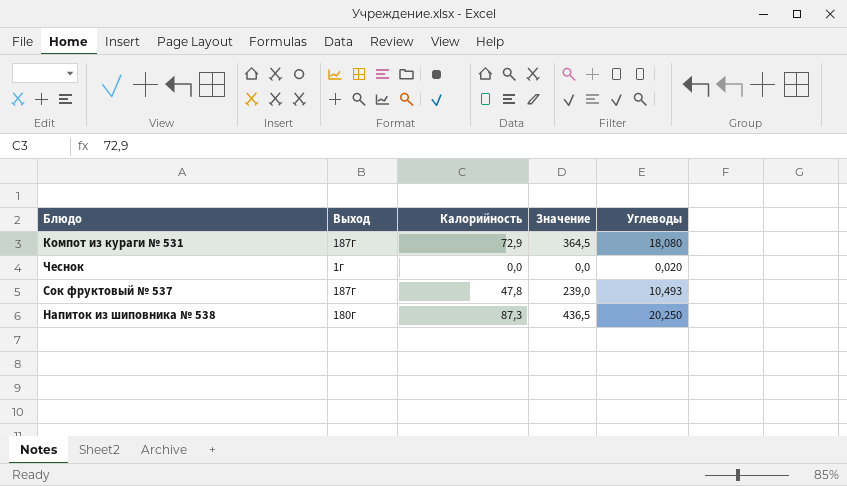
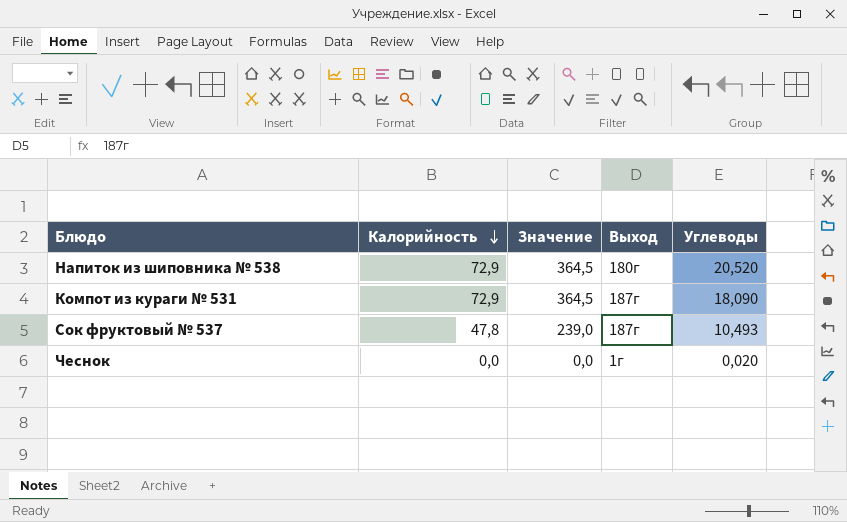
row order: none -> Калорийность descending
column Выход | position: 2 -> 4
Напиток из шиповника № 538 | Калорийность: 87,3 -> 72,9
Напиток из шиповника № 538 | Значение: 436,5 -> 364,5
Напиток из шиповника № 538 | Углеводы: 20,250 -> 20,520
Компот из кураги № 531 | Углеводы: 18,080 -> 18,090

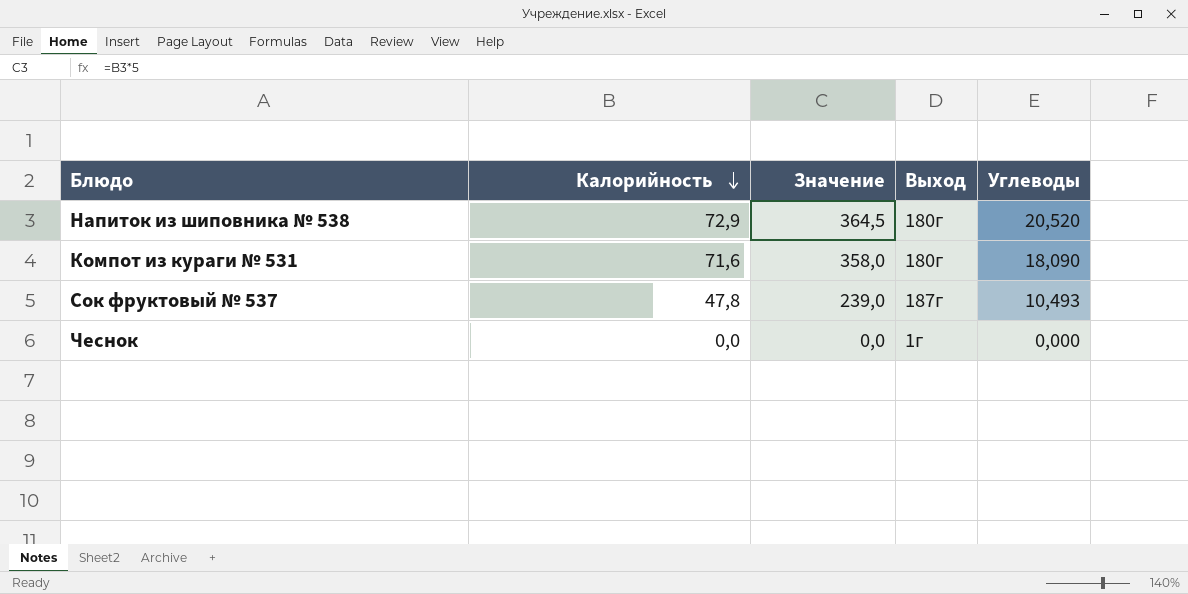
Компот из кураги № 531 | Калорийность: 72,9 -> 71,6
Компот из кураги № 531 | Значение: 364,5 -> 358,0
Компот из кураги № 531 | Выход: 187г -> 180г
Чеснок | Углеводы: 0,020 -> 0,000

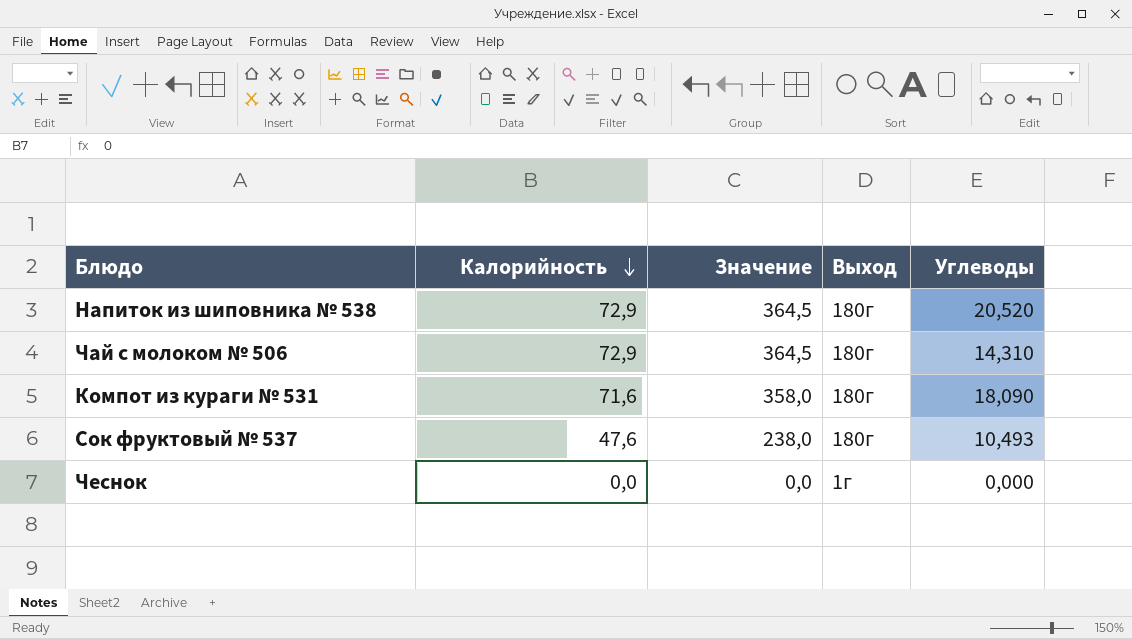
row Чай с молоком № 506: none -> 72,9 | 364,5 | 180г | 14,310
Сок фруктовый № 537 | Калорийность: 47,8 -> 47,6
Сок фруктовый № 537 | Значение: 239,0 -> 238,0
Сок фруктовый № 537 | Выход: 187г -> 180г

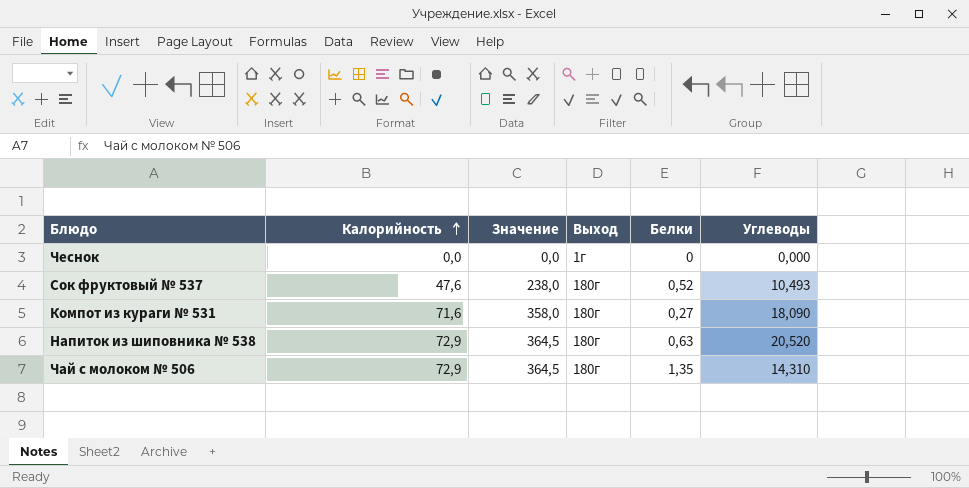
row order: Калорийность descending -> Калорийность ascending
column Белки | position: none -> 5

